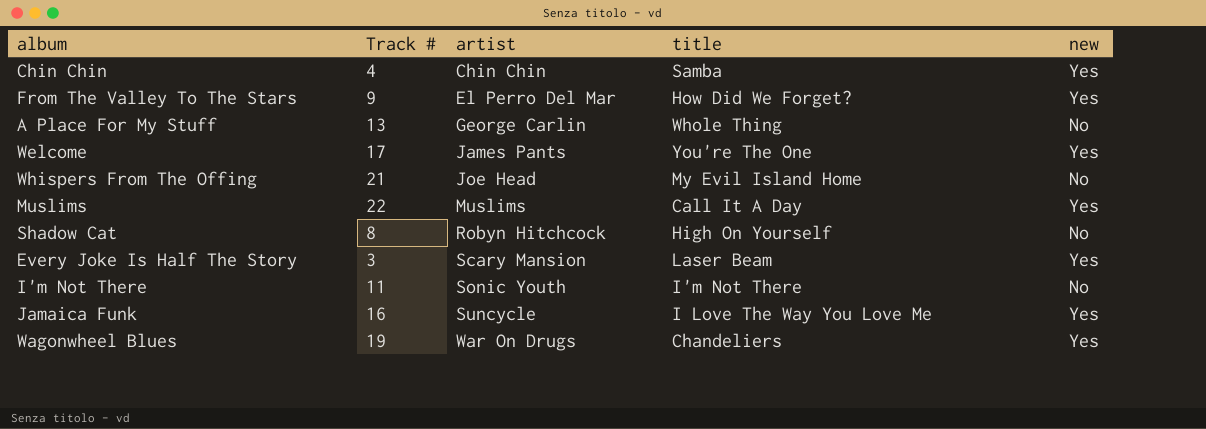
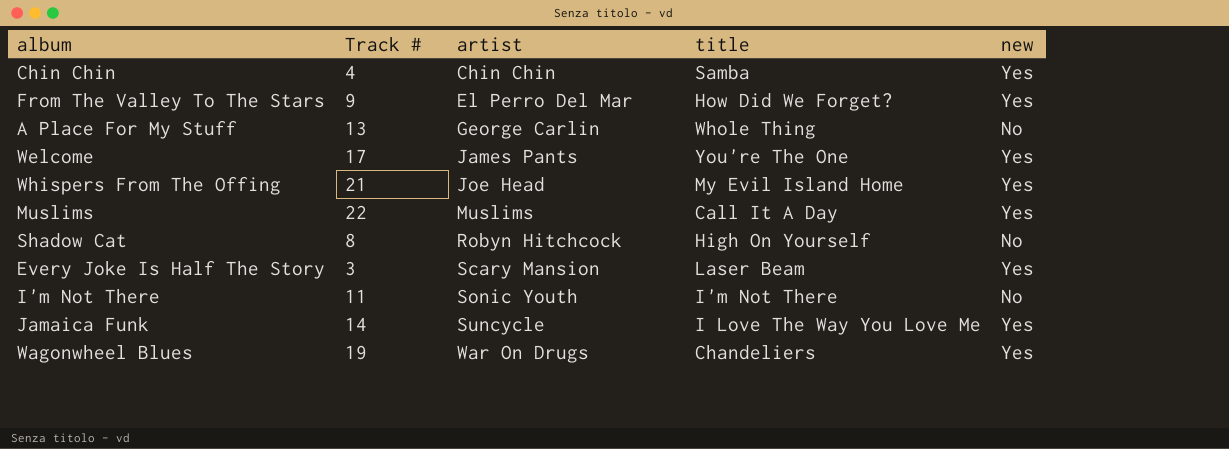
Whispers From The Offing | new: No -> Yes
Jamaica Funk | Track #: 16 -> 14

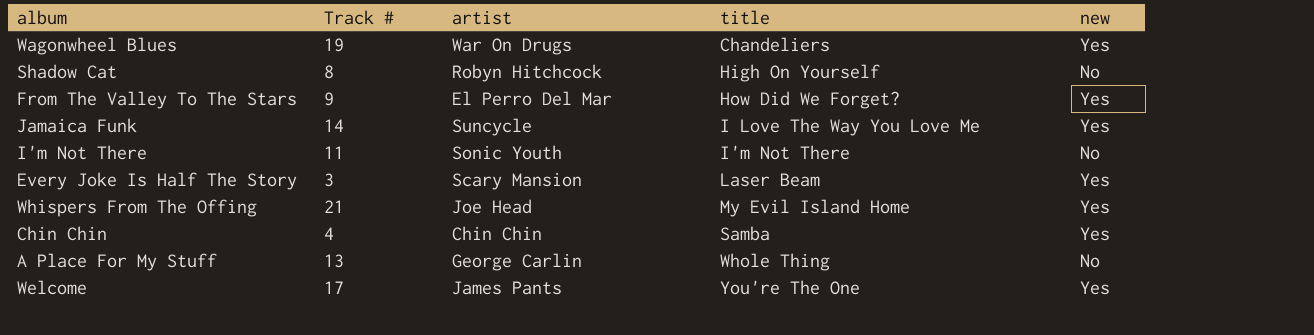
row order: artist ascending -> title ascending
row Muslims: 22 | Muslims | Call It A Day | Yes -> none

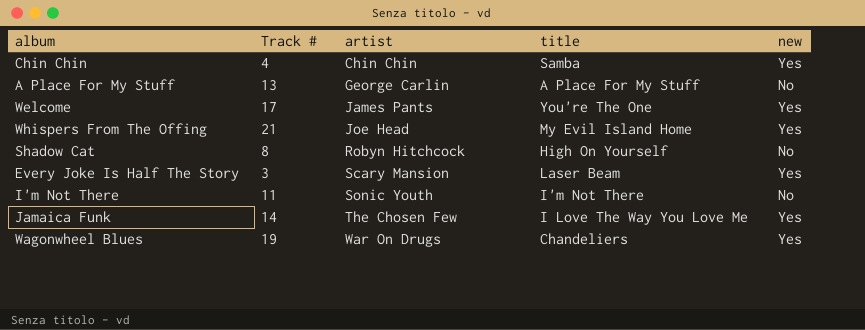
row order: title ascending -> artist ascending
row From The Valley To The Stars: 9 | El Perro Del Mar | How Did We Forget? | Yes -> none
A Place For My Stuff | title: Whole Thing -> A Place For My Stuff
Jamaica Funk | artist: Suncycle -> The Chosen Few

